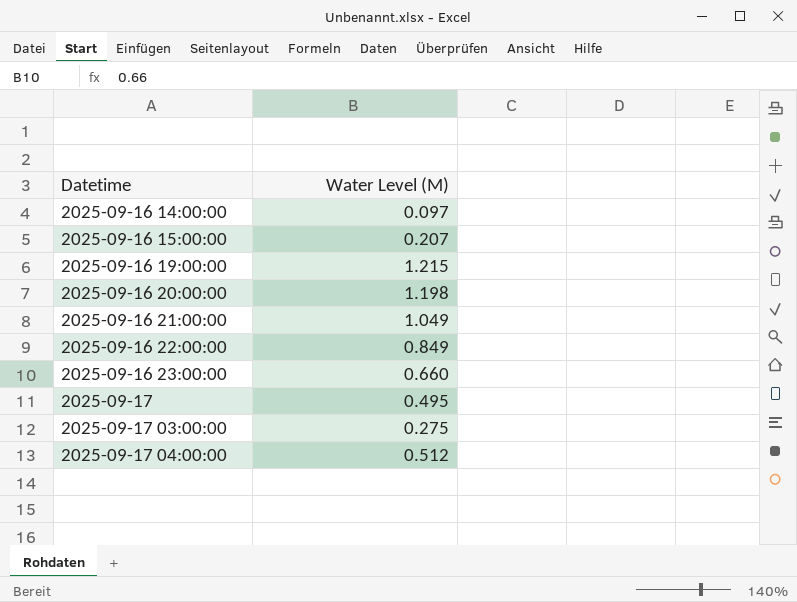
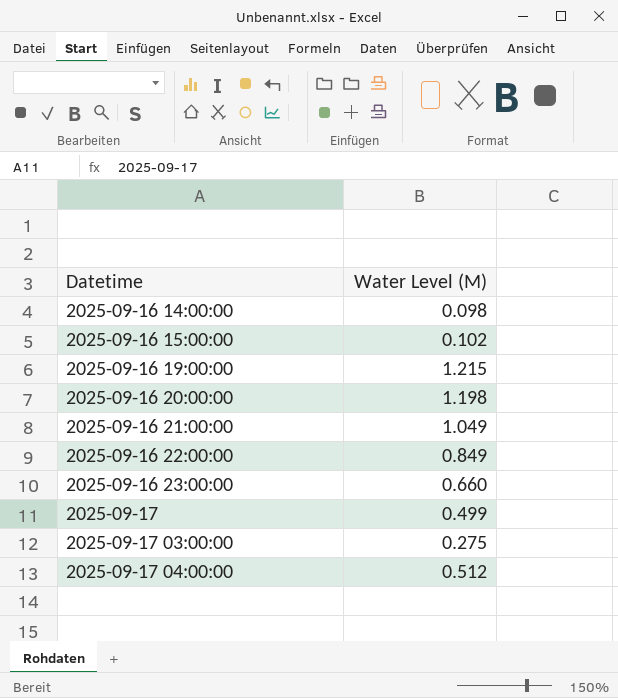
2025-09-16 14:00:00 | Water Level (M): 0.097 -> 0.098
2025-09-16 15:00:00 | Water Level (M): 0.207 -> 0.102
2025-09-17 | Water Level (M): 0.495 -> 0.499

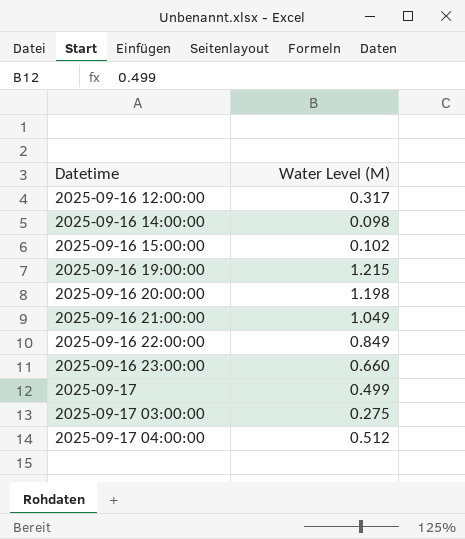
row 2025-09-16 12:00:00: none -> 0.317

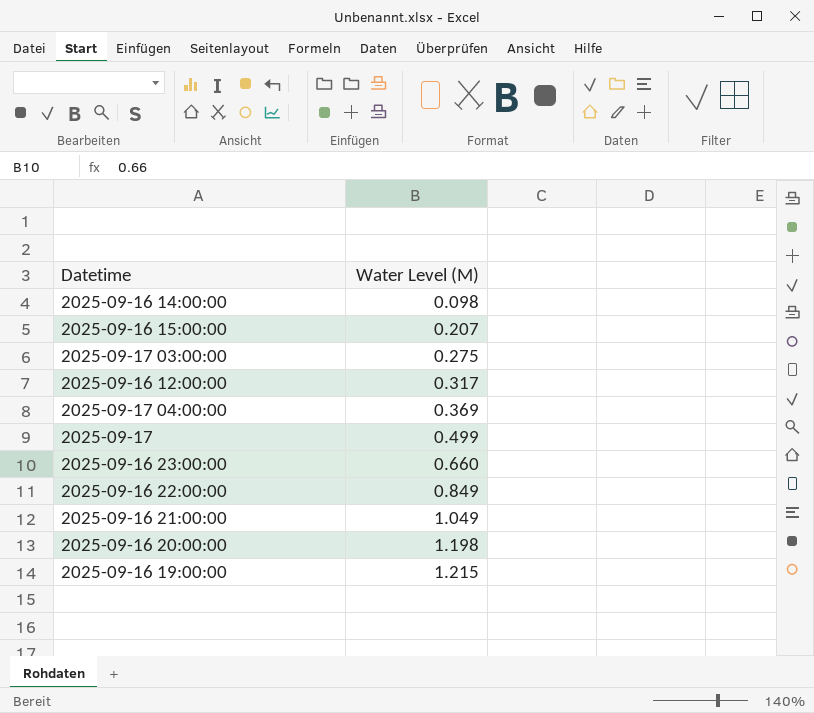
row order: Datetime ascending -> Water Level (M) ascending
2025-09-16 15:00:00 | Water Level (M): 0.102 -> 0.207
2025-09-17 04:00:00 | Water Level (M): 0.512 -> 0.369

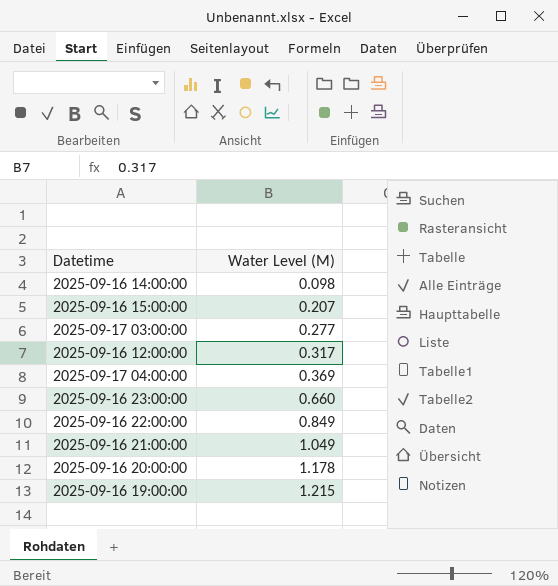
row 2025-09-17: 0.499 -> none
2025-09-17 03:00:00 | Water Level (M): 0.275 -> 0.277
2025-09-16 20:00:00 | Water Level (M): 1.198 -> 1.178

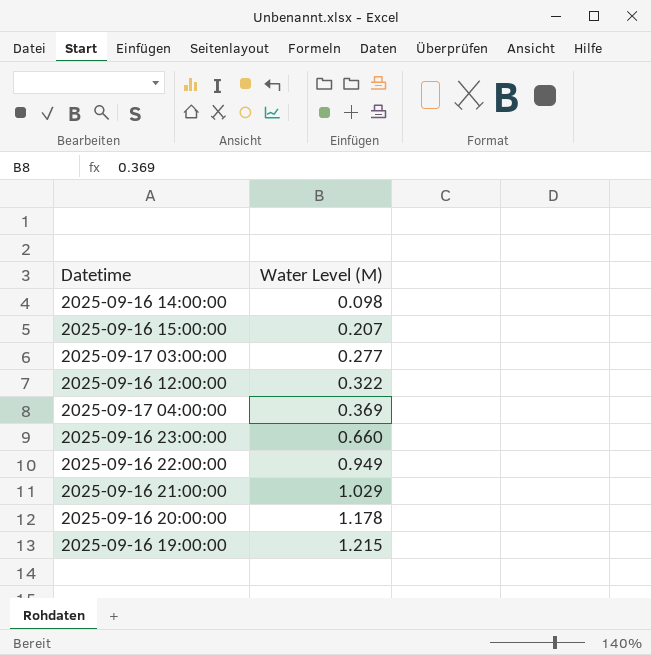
2025-09-16 12:00:00 | Water Level (M): 0.317 -> 0.322
2025-09-16 22:00:00 | Water Level (M): 0.849 -> 0.949
2025-09-16 21:00:00 | Water Level (M): 1.049 -> 1.029

